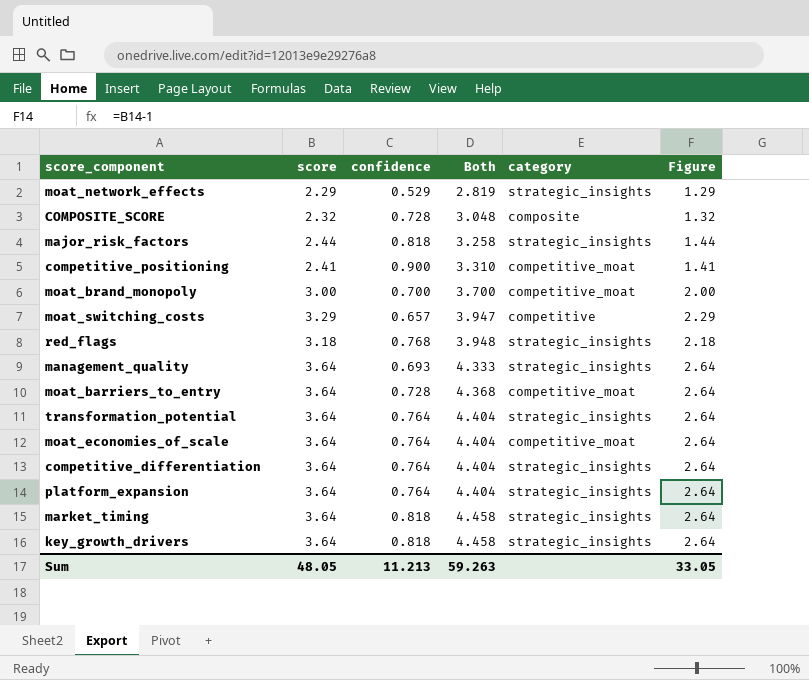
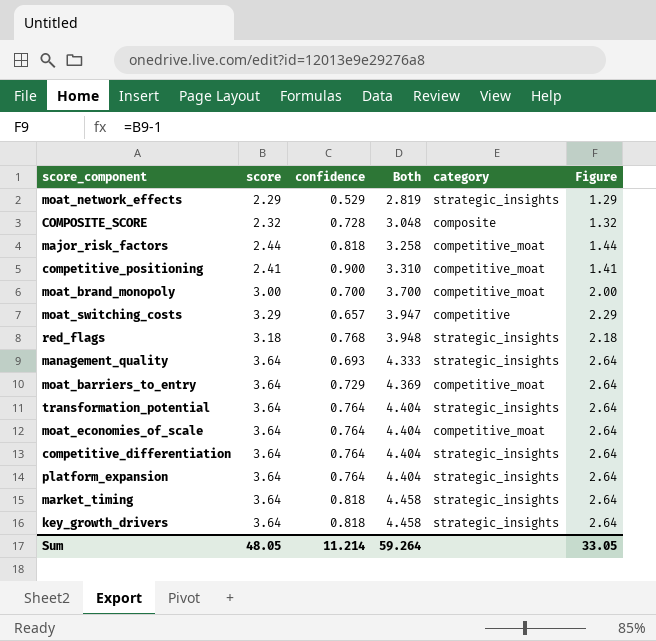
major_risk_factors | category: strategic_insights -> competitive_moat
moat_barriers_to_entry | confidence: 0.728 -> 0.729
moat_barriers_to_entry | Both: 4.368 -> 4.369
Sum | confidence: 11.213 -> 11.214
Sum | Both: 59.263 -> 59.264

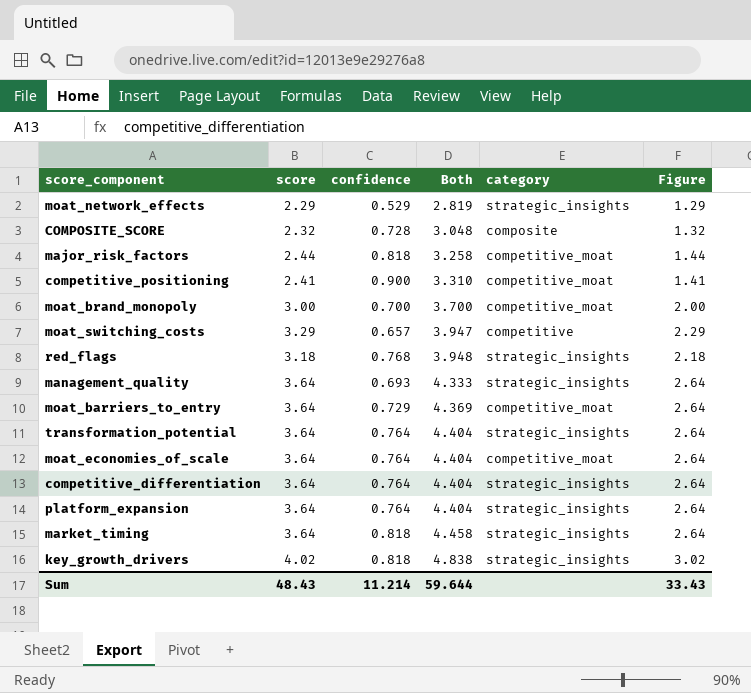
key_growth_drivers | score: 3.64 -> 4.02
key_growth_drivers | Both: 4.458 -> 4.838
key_growth_drivers | Figure: 2.64 -> 3.02
Sum | score: 48.05 -> 48.43
Sum | Both: 59.264 -> 59.644
Sum | Figure: 33.05 -> 33.43

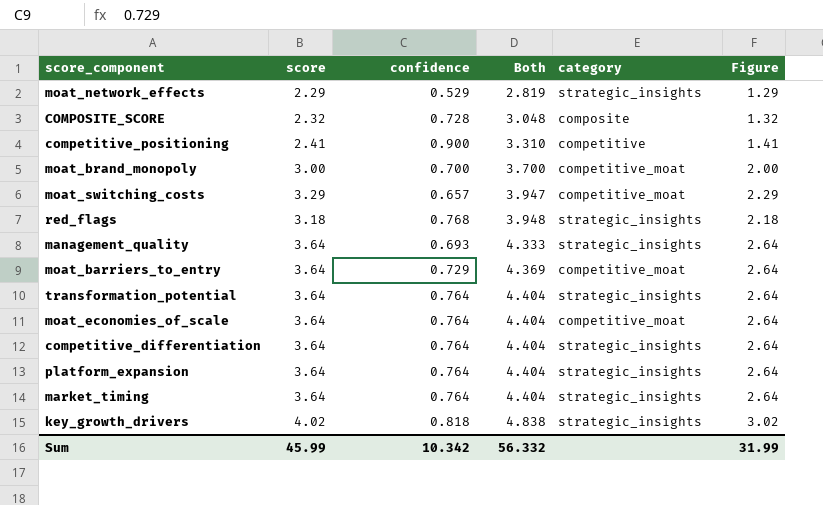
row major_risk_factors: 2.44 | 0.818 | 3.258 | competitive_moat | 1.44 -> none
competitive_positioning | category: competitive_moat -> competitive
moat_switching_costs | category: competitive -> competitive_moat
market_timing | confidence: 0.818 -> 0.764
market_timing | Both: 4.458 -> 4.404
Sum | score: 48.43 -> 45.99
Sum | confidence: 11.214 -> 10.342
Sum | Both: 59.644 -> 56.332
Sum | Figure: 33.43 -> 31.99

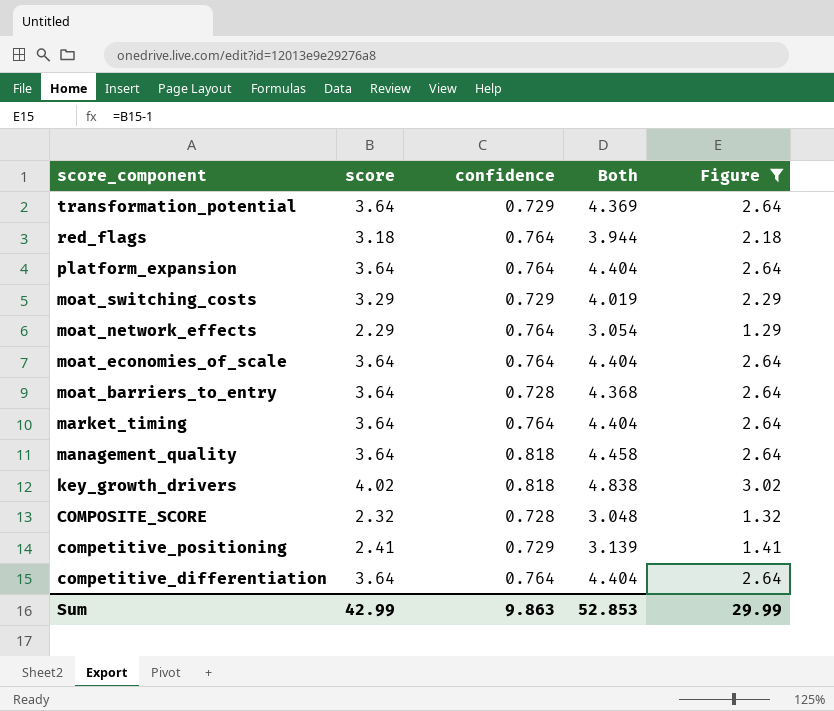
filter: none -> Figure != 2.00
row order: Both ascending -> score_component descending
column category | position: 5 -> none
transformation_potential | confidence: 0.764 -> 0.729
transformation_potential | Both: 4.404 -> 4.369
red_flags | confidence: 0.768 -> 0.764
red_flags | Both: 3.948 -> 3.944
moat_switching_costs | confidence: 0.657 -> 0.729
moat_switching_costs | Both: 3.947 -> 4.019
moat_network_effects | confidence: 0.529 -> 0.764
moat_network_effects | Both: 2.819 -> 3.054
moat_barriers_to_entry | confidence: 0.729 -> 0.728
moat_barriers_to_entry | Both: 4.369 -> 4.368
management_quality | confidence: 0.693 -> 0.818
management_quality | Both: 4.333 -> 4.458
competitive_positioning | confidence: 0.900 -> 0.729
competitive_positioning | Both: 3.310 -> 3.139
Sum | score: 45.99 -> 42.99
Sum | confidence: 10.342 -> 9.863
Sum | Both: 56.332 -> 52.853
Sum | Figure: 31.99 -> 29.99

